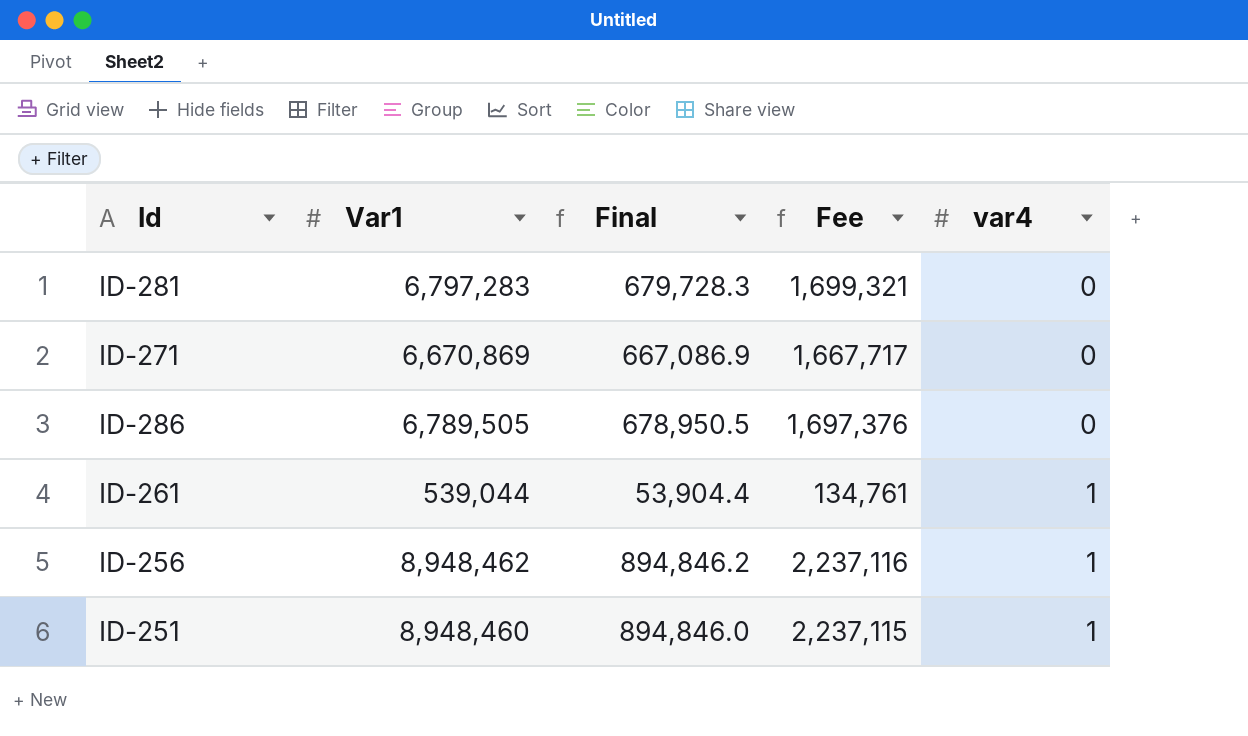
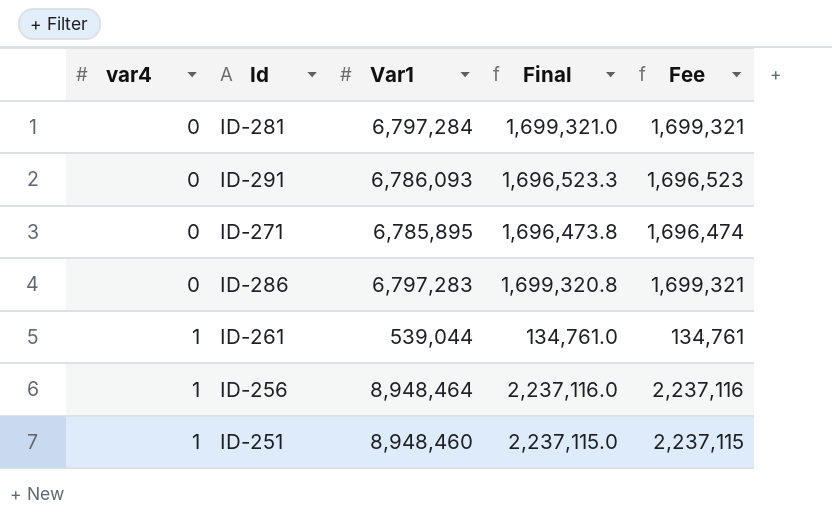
column var4 | position: 5 -> 1
column Final | formula: [Var1] * 0.1 -> [Var1] * 0.25
ID-281 | Var1: 6,797,283 -> 6,797,284
row ID-291: none -> 0 | 6,786,093 | 1,696,523.3 | 1,696,523
ID-271 | Var1: 6,670,869 -> 6,785,895
ID-271 | Fee: 1,667,717 -> 1,696,474
ID-286 | Var1: 6,789,505 -> 6,797,283
ID-286 | Fee: 1,697,376 -> 1,699,321
ID-256 | Var1: 8,948,462 -> 8,948,464

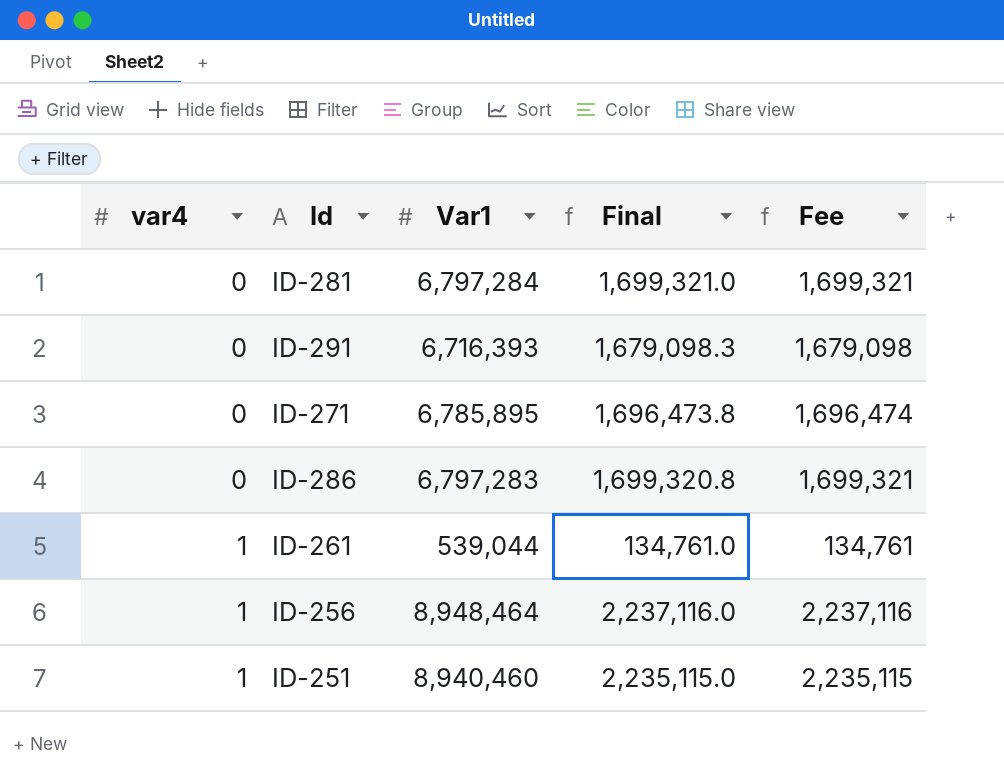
ID-291 | Var1: 6,786,093 -> 6,716,393
ID-291 | Final: 1,696,523.3 -> 1,679,098.3
ID-291 | Fee: 1,696,523 -> 1,679,098
ID-251 | Var1: 8,948,460 -> 8,940,460
ID-251 | Final: 2,237,115.0 -> 2,235,115.0
ID-251 | Fee: 2,237,115 -> 2,235,115

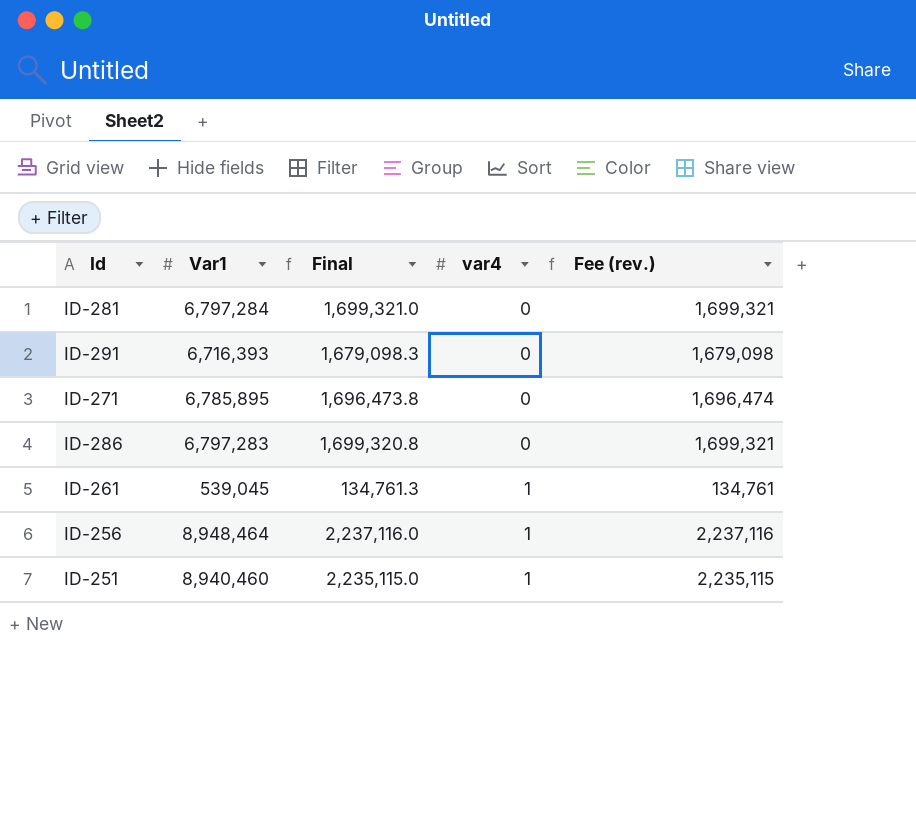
column var4 | position: 1 -> 4
column name: Fee -> Fee (rev.)
ID-261 | Var1: 539,044 -> 539,045
ID-261 | Final: 134,761.0 -> 134,761.3

